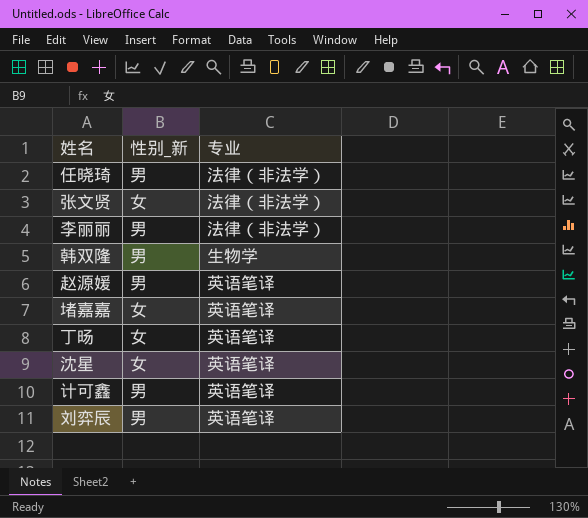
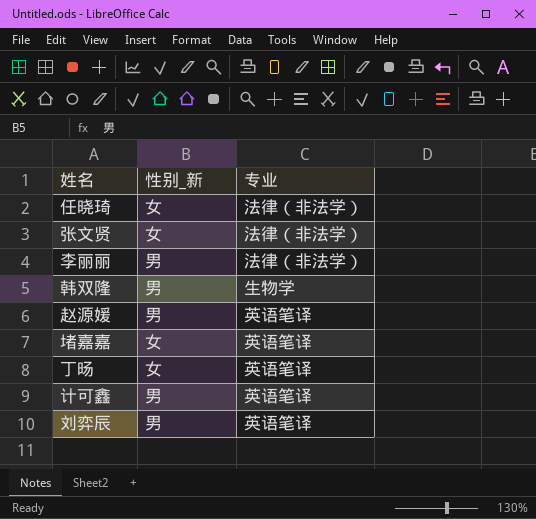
row 沈星: 女 | 英语笔译 -> none
任晓琦 | 性别_新: 男 -> 女

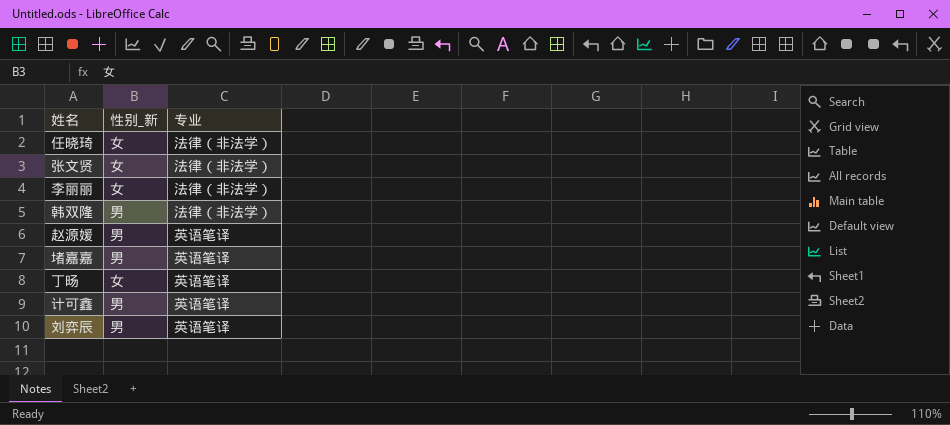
李丽丽 | 性别_新: 男 -> 女
韩双隆 | 专业: 生物学 -> 法律（非法学）
堵嘉嘉 | 性别_新: 女 -> 男

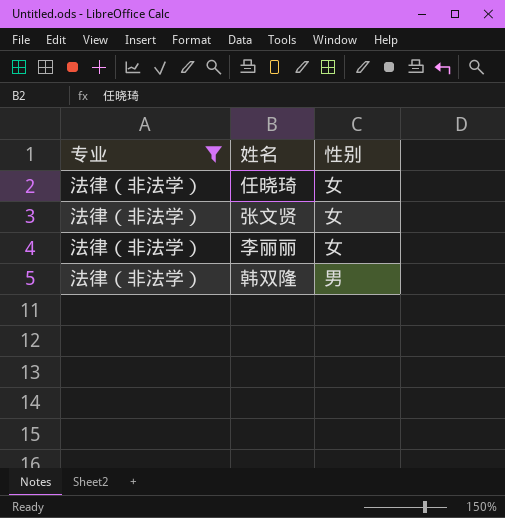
filter: none -> 专业 = 法律（非法学）
column 专业 | position: 3 -> 1
column name: 性别_新 -> 性别

